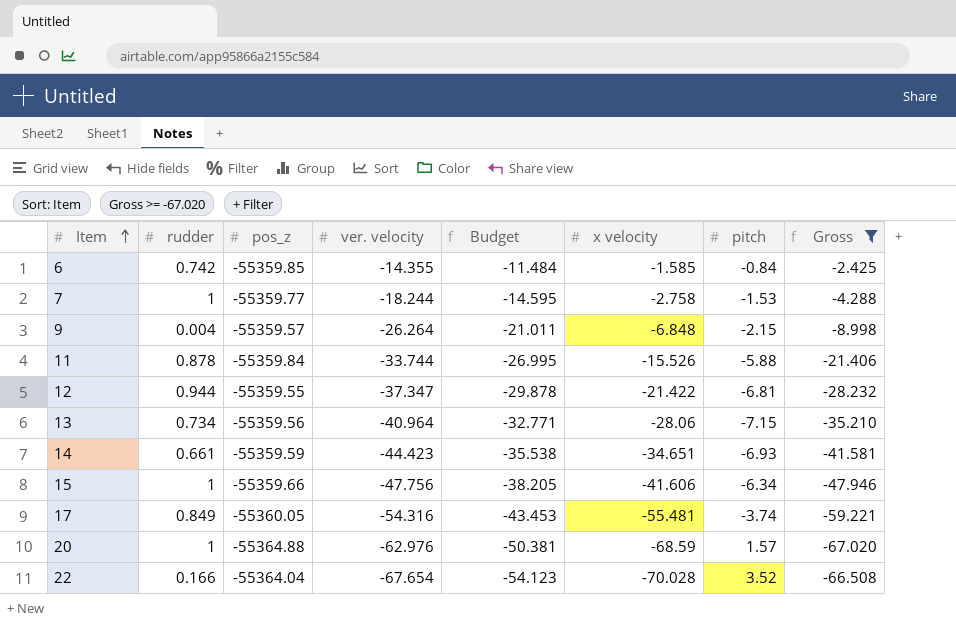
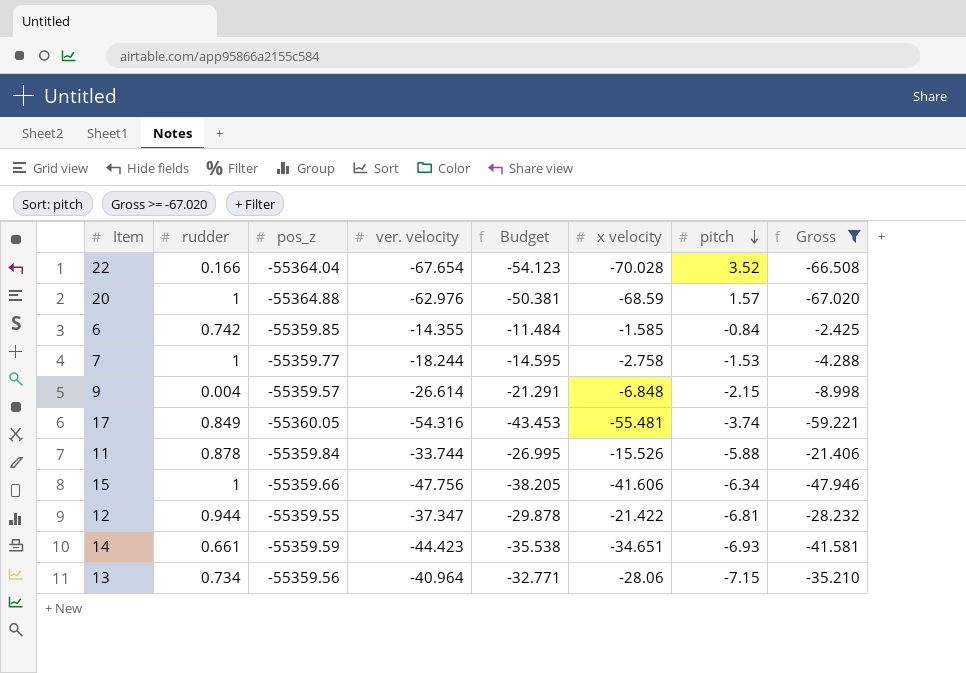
row order: Item ascending -> pitch descending
9 | ver. velocity: -26.264 -> -26.614
9 | Budget: -21.011 -> -21.291

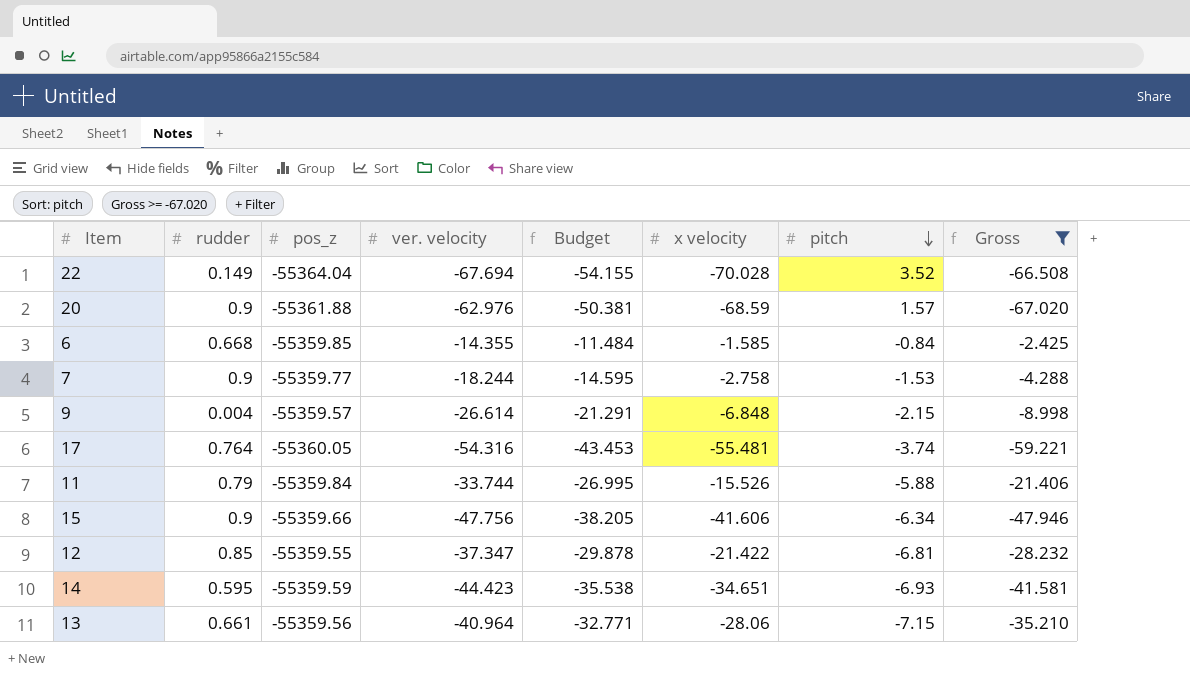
22 | rudder: 0.166 -> 0.149
22 | ver. velocity: -67.654 -> -67.694
22 | Budget: -54.123 -> -54.155
20 | rudder: 1 -> 0.9
20 | pos_z: -55364.88 -> -55361.88
6 | rudder: 0.742 -> 0.668
7 | rudder: 1 -> 0.9
17 | rudder: 0.849 -> 0.764
11 | rudder: 0.878 -> 0.79
15 | rudder: 1 -> 0.9
12 | rudder: 0.944 -> 0.85
14 | rudder: 0.661 -> 0.595
13 | rudder: 0.734 -> 0.661

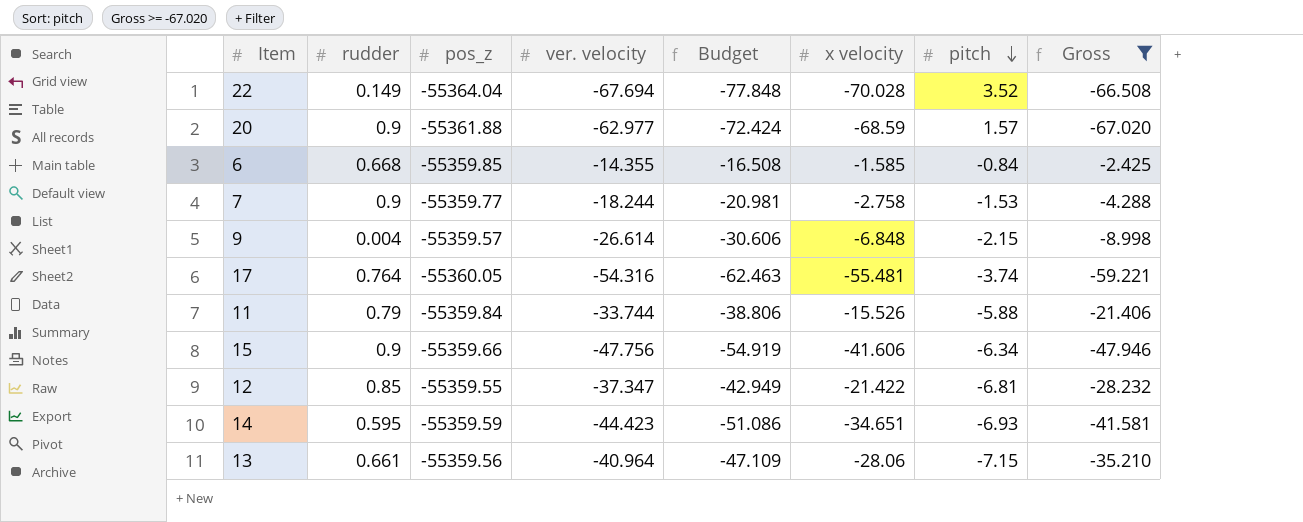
column Budget | formula: [ver. velocity] * 0.8 -> [ver. velocity] * 1.15
20 | ver. velocity: -62.976 -> -62.977

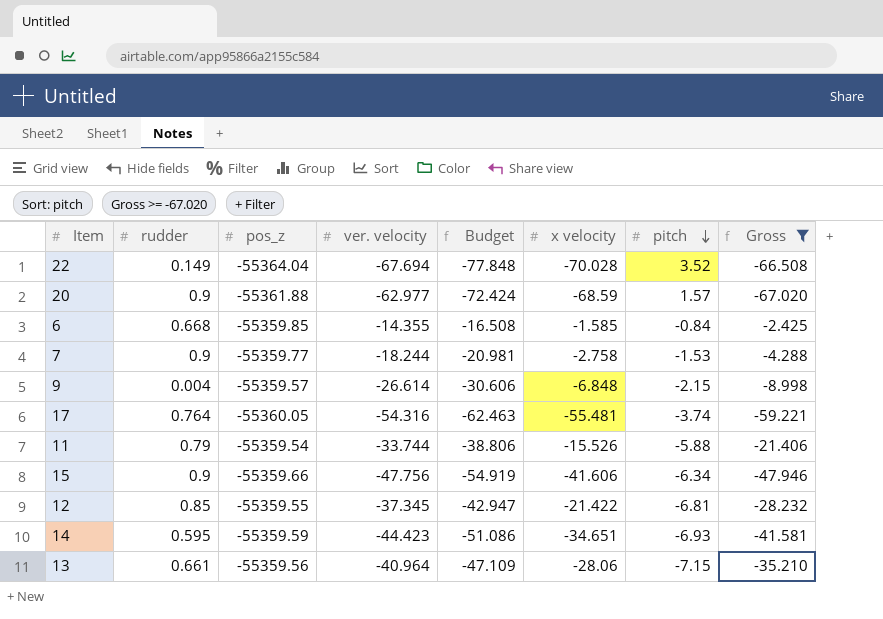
11 | pos_z: -55359.84 -> -55359.54
12 | ver. velocity: -37.347 -> -37.345
12 | Budget: -42.949 -> -42.947

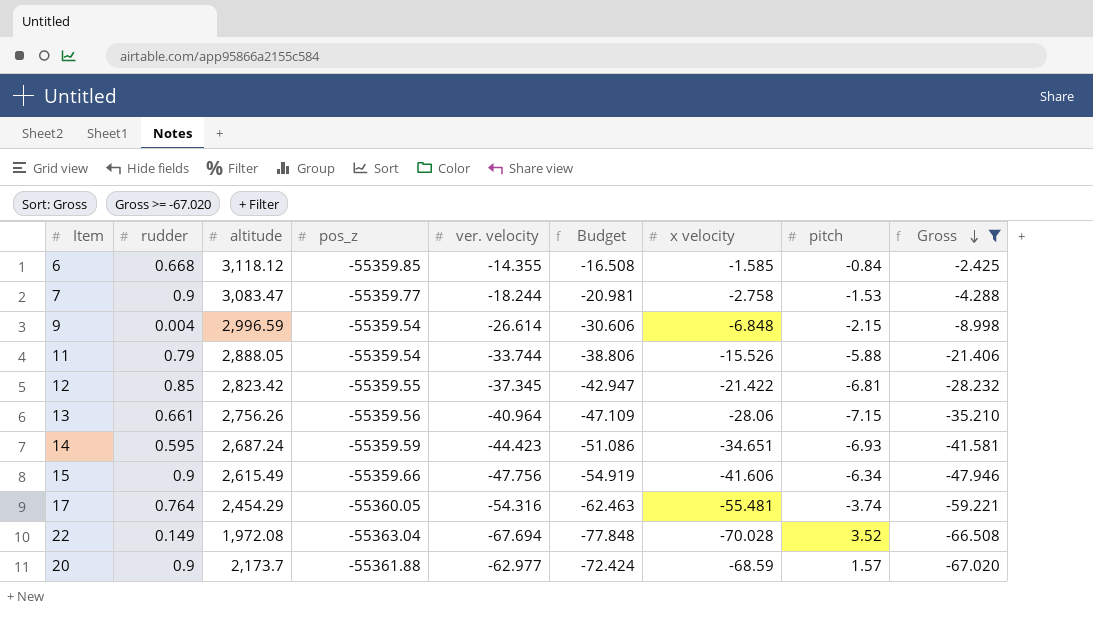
row order: pitch descending -> Gross descending
column altitude | position: none -> 3
9 | pos_z: -55359.57 -> -55359.54
22 | pos_z: -55364.04 -> -55363.04

